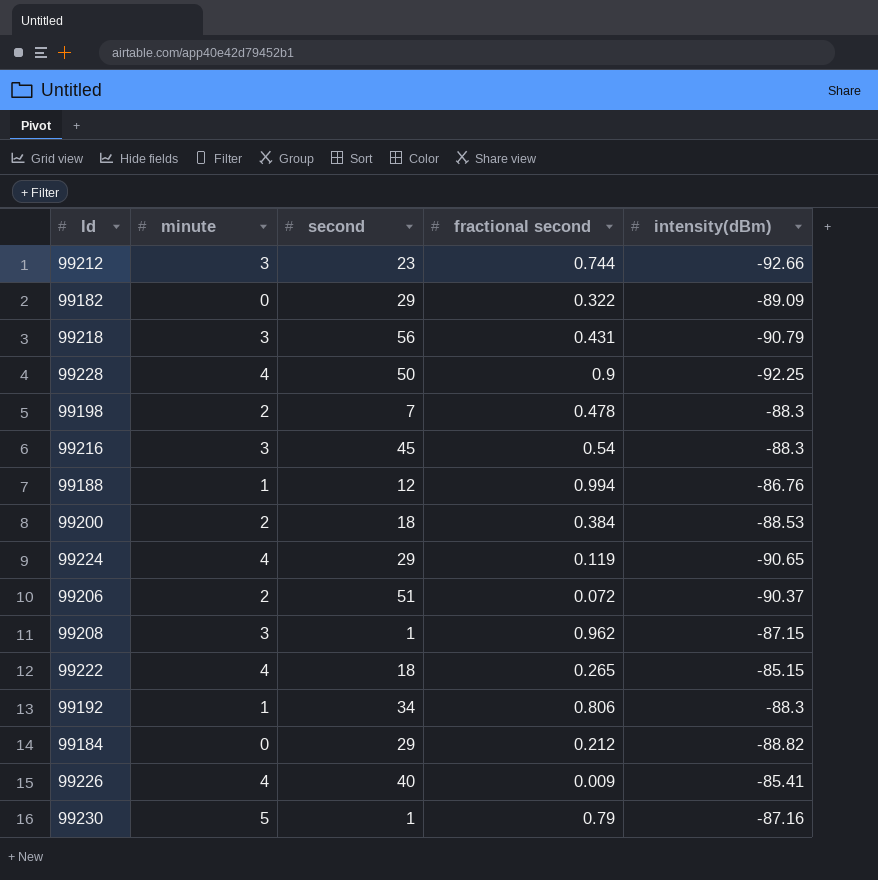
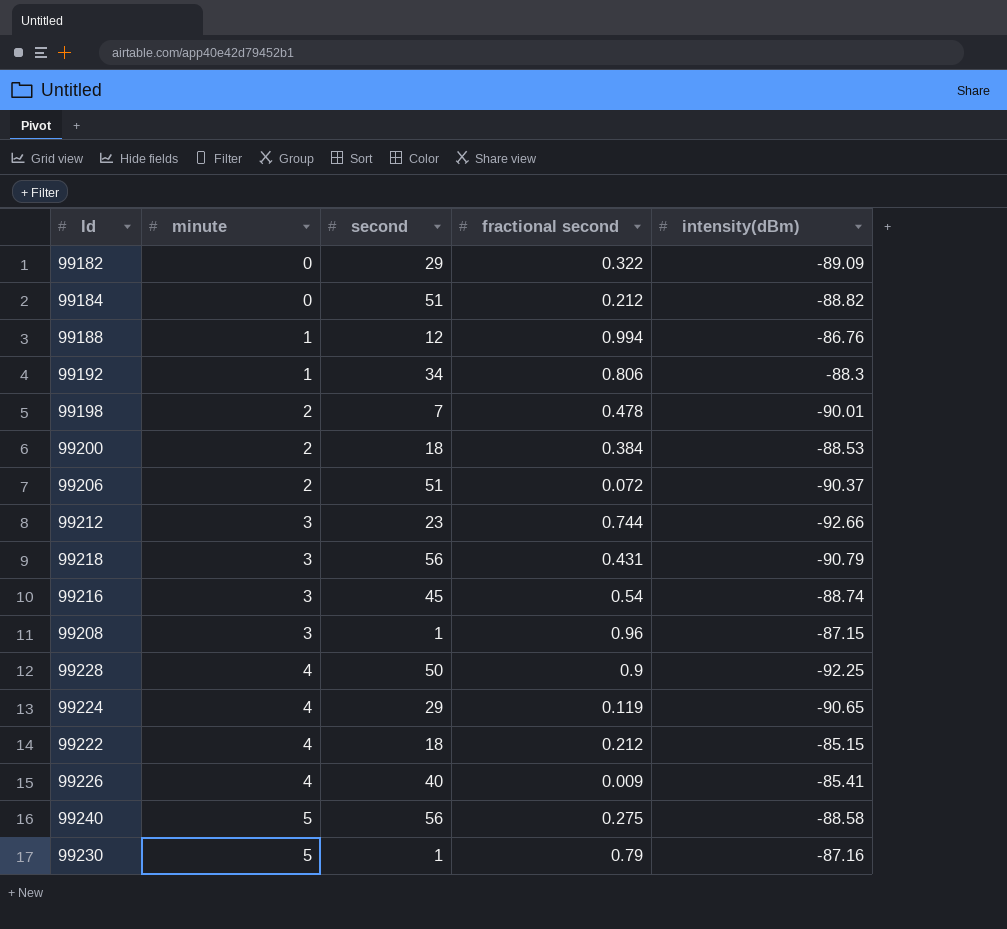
row order: none -> minute ascending
99184 | second: 29 -> 51
99198 | intensity(dBm): -88.3 -> -90.01
99216 | intensity(dBm): -88.3 -> -88.74
99208 | fractional second: 0.962 -> 0.96
99222 | fractional second: 0.265 -> 0.212
row 99240: none -> 5 | 56 | 0.275 | -88.58

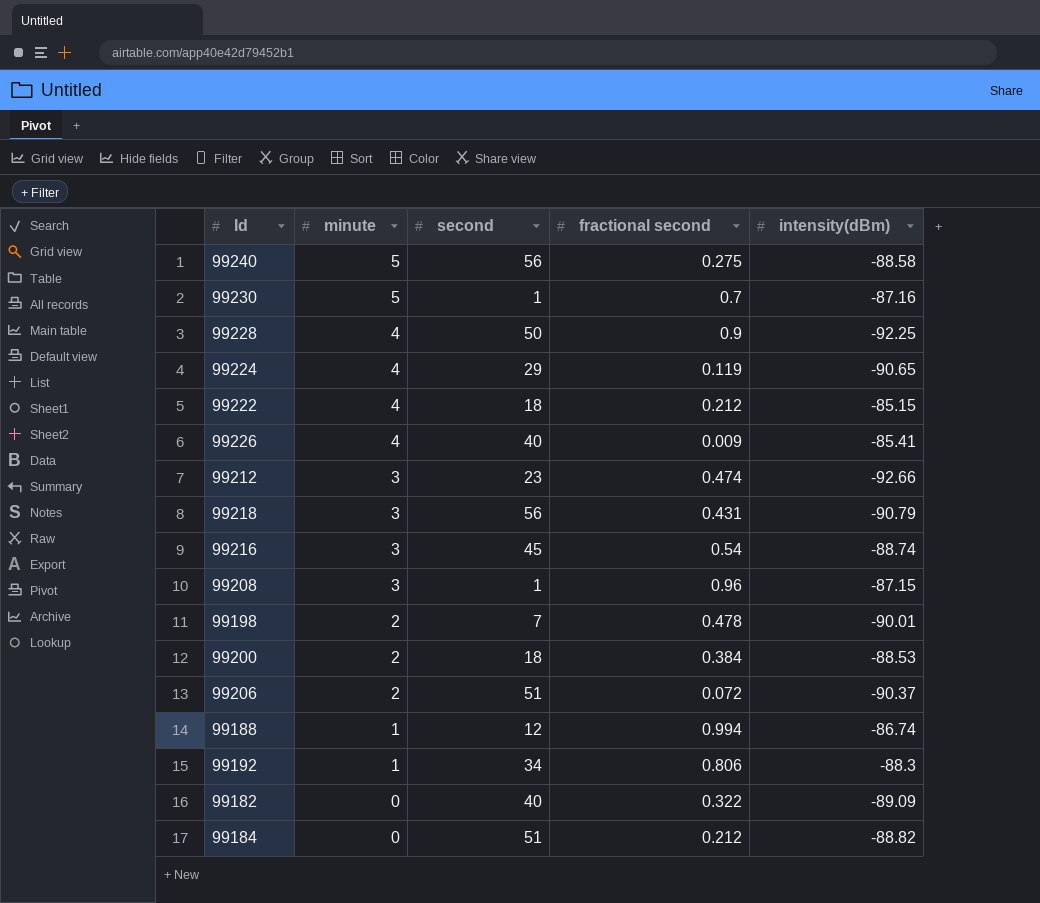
row order: minute ascending -> minute descending
99230 | fractional second: 0.79 -> 0.7
99212 | fractional second: 0.744 -> 0.474
99188 | intensity(dBm): -86.76 -> -86.74
99182 | second: 29 -> 40

